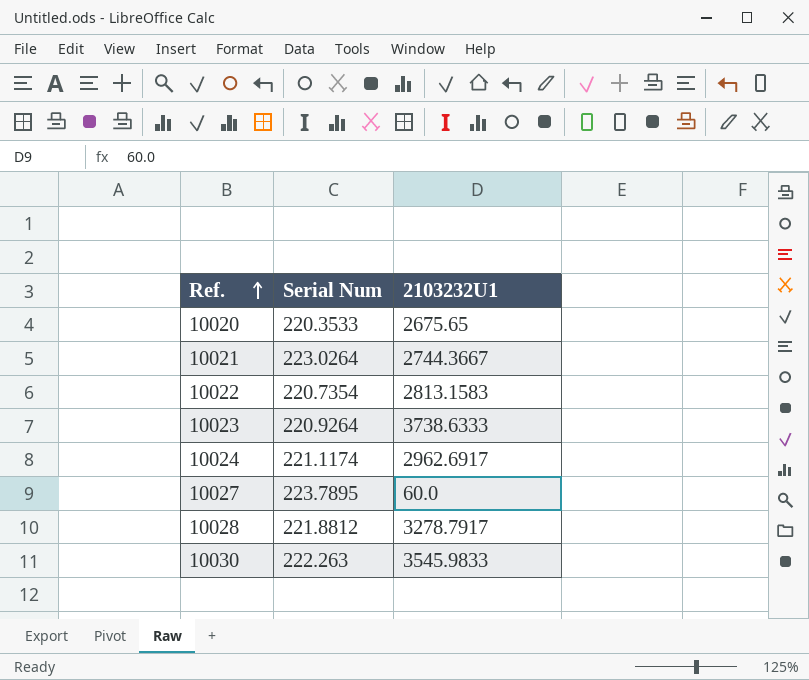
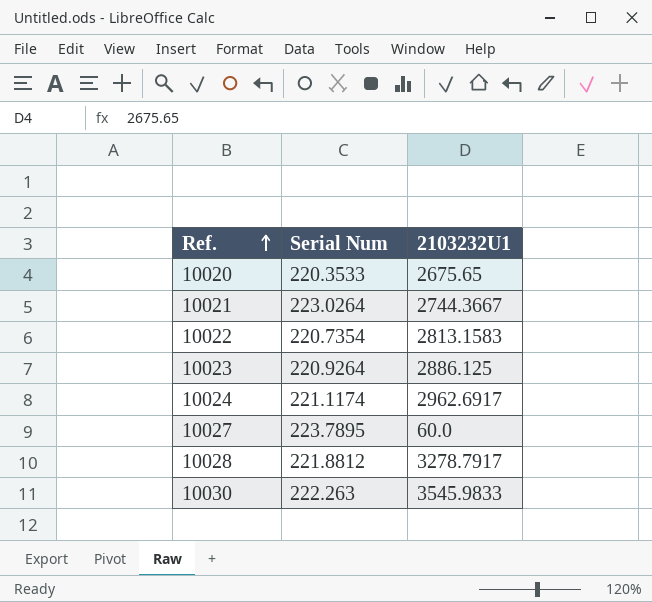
10023 | 2103232U1: 3738.6333 -> 2886.125

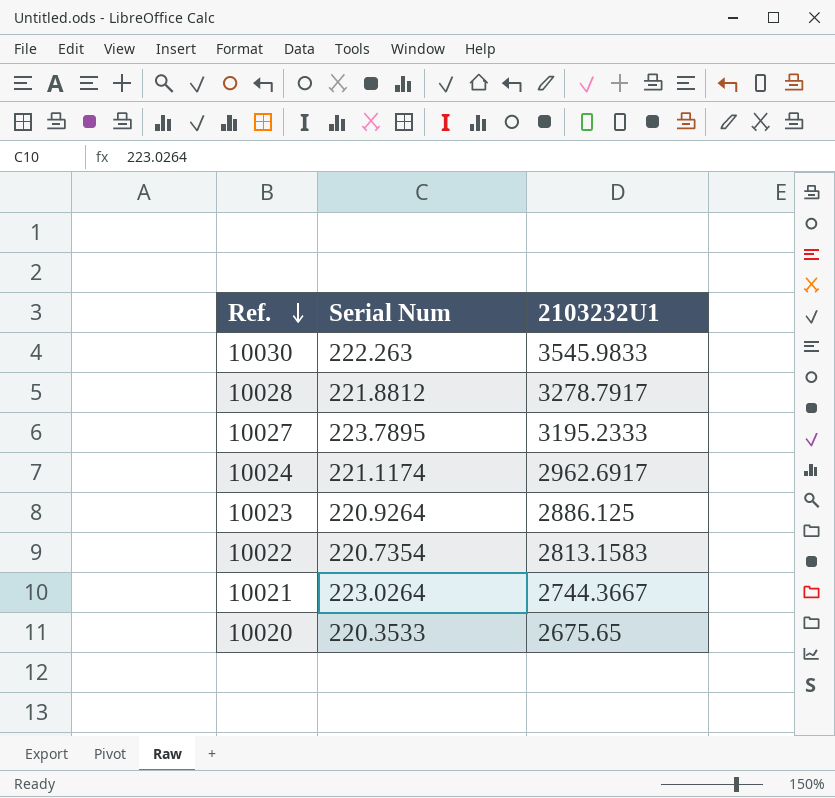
row order: Ref. ascending -> Ref. descending
10027 | 2103232U1: 60.0 -> 3195.2333

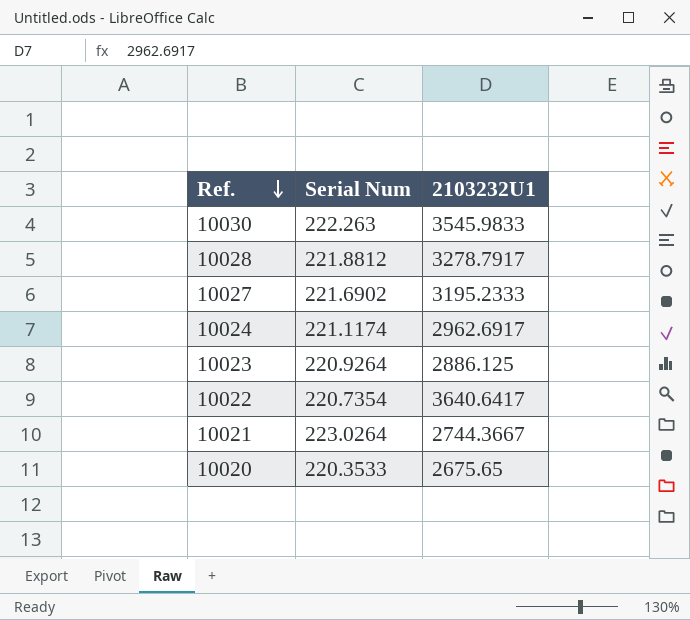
10027 | Serial Num: 223.7895 -> 221.6902
10022 | 2103232U1: 2813.1583 -> 3640.6417

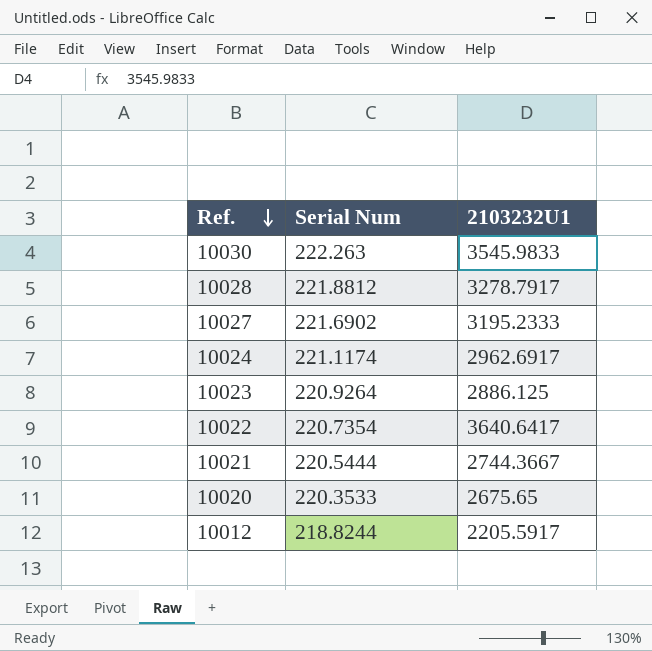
10021 | Serial Num: 223.0264 -> 220.5444
row 10012: none -> 218.8244 | 2205.5917

